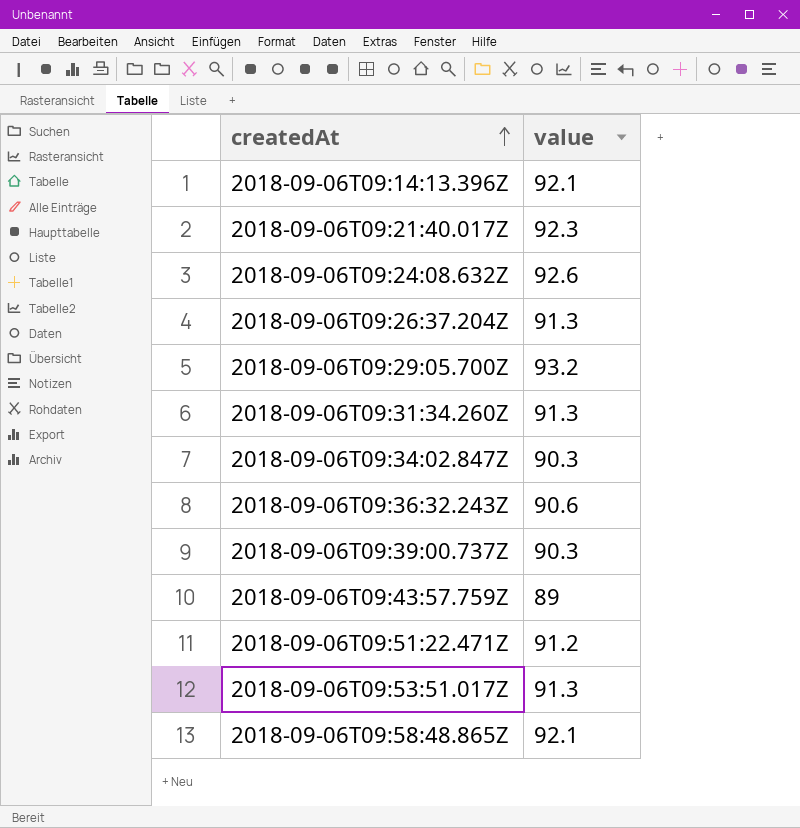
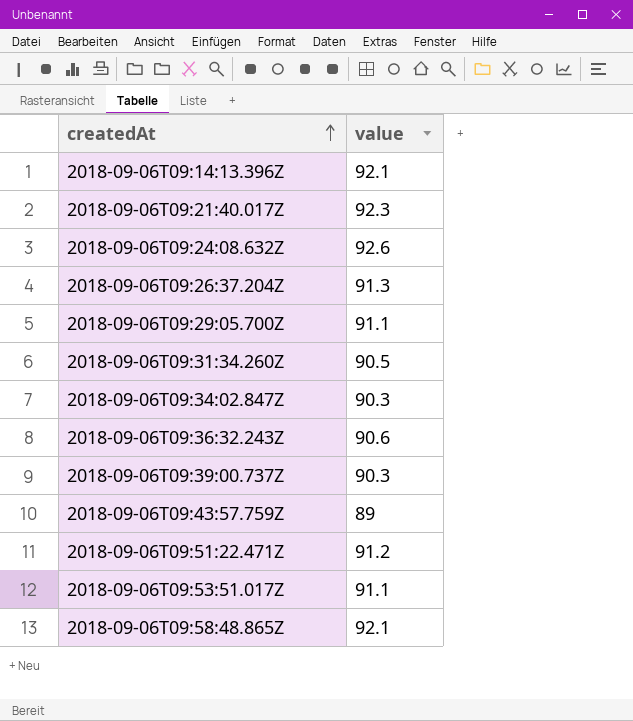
2018-09-06T09:29:05.700Z | value: 93.2 -> 91.1
2018-09-06T09:31:34.260Z | value: 91.3 -> 90.5
2018-09-06T09:53:51.017Z | value: 91.3 -> 91.1

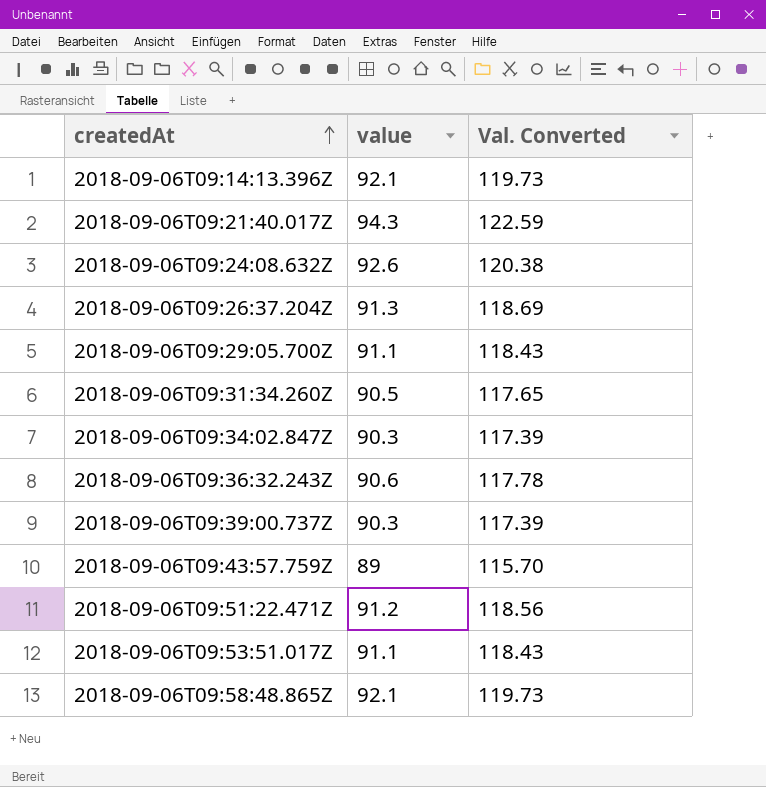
column Val. Converted | formula: none -> [value] * 1.3
2018-09-06T09:21:40.017Z | value: 92.3 -> 94.3

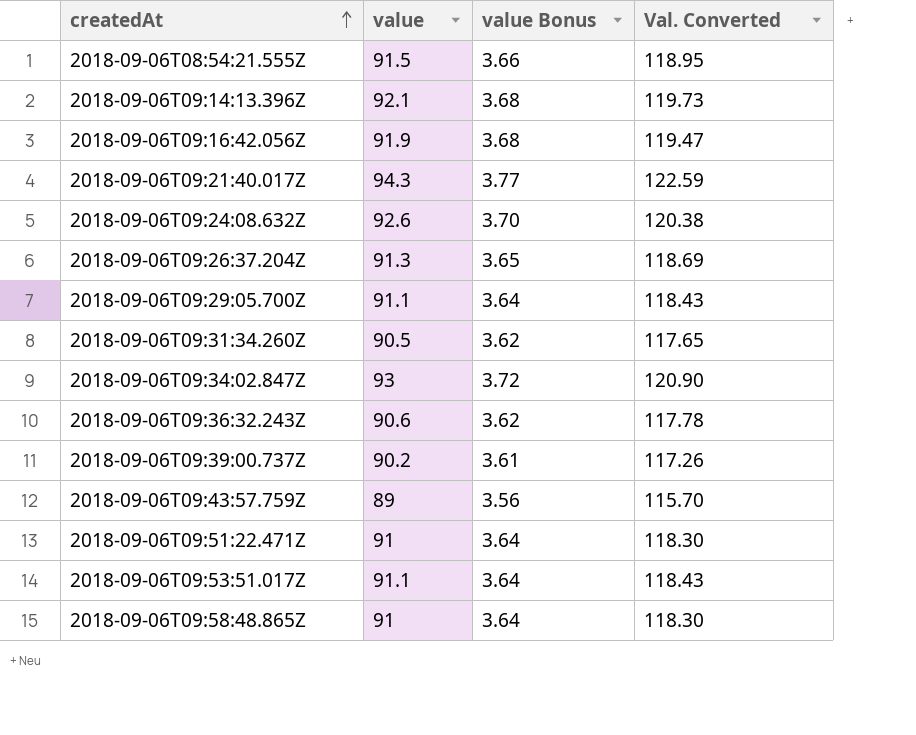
column value Bonus | formula: none -> [value] * 0.04
row 2018-09-06T08:54:21.555Z: none -> 91.5 | 3.66 | 118.95
row 2018-09-06T09:16:42.056Z: none -> 91.9 | 3.68 | 119.47
2018-09-06T09:34:02.847Z | value: 90.3 -> 93
2018-09-06T09:34:02.847Z | Val. Converted: 117.39 -> 120.90
2018-09-06T09:39:00.737Z | value: 90.3 -> 90.2
2018-09-06T09:39:00.737Z | Val. Converted: 117.39 -> 117.26
2018-09-06T09:51:22.471Z | value: 91.2 -> 91
2018-09-06T09:51:22.471Z | Val. Converted: 118.56 -> 118.30
2018-09-06T09:58:48.865Z | value: 92.1 -> 91
2018-09-06T09:58:48.865Z | Val. Converted: 119.73 -> 118.30

